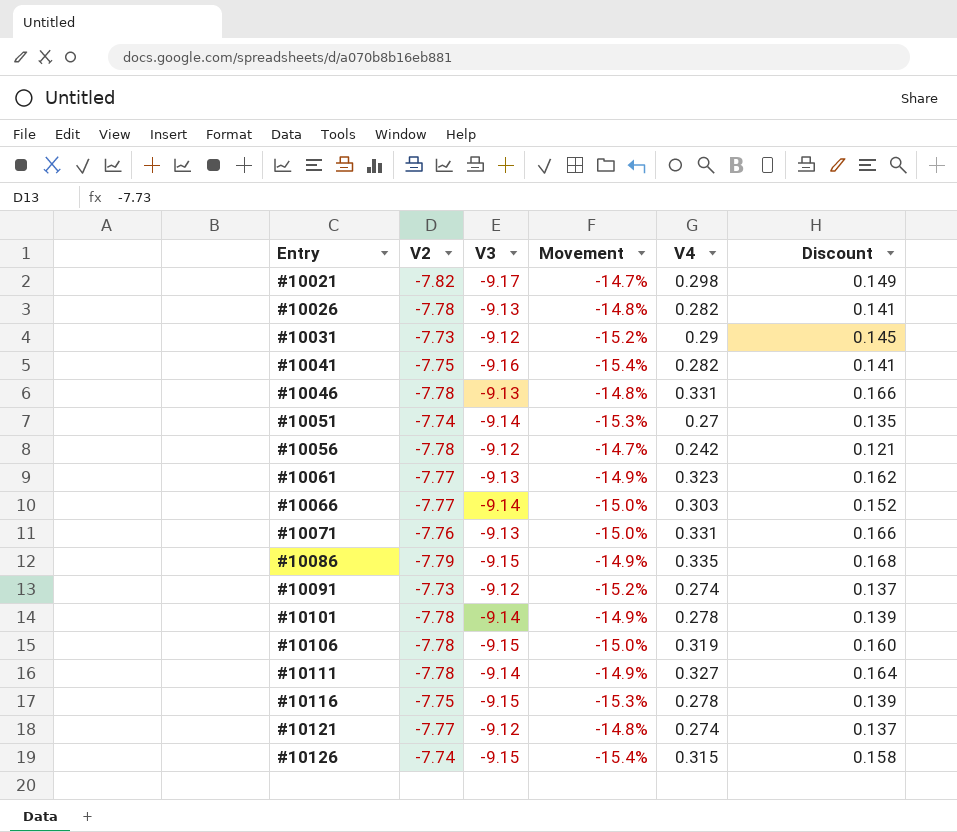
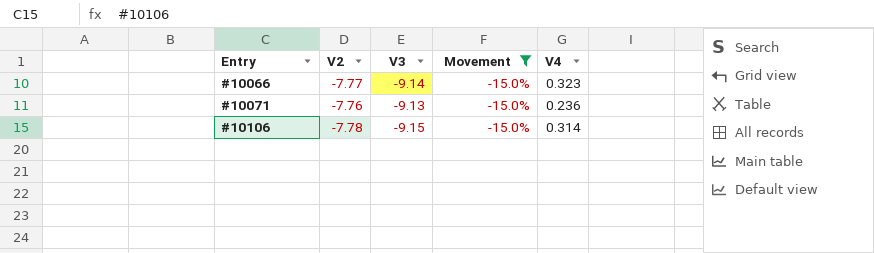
filter: none -> Movement = -15.0%
column Discount | formula: [V4] * 0.5 -> none
#10066 | V4: 0.303 -> 0.323
#10071 | V4: 0.331 -> 0.236
#10106 | V4: 0.319 -> 0.314

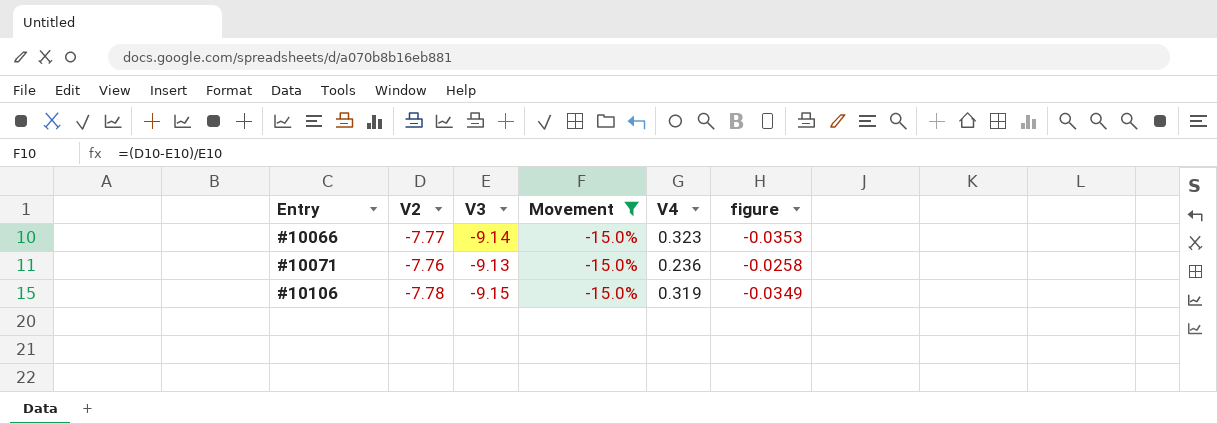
column figure | formula: none -> [V4] / [V3]
#10106 | V4: 0.314 -> 0.319

